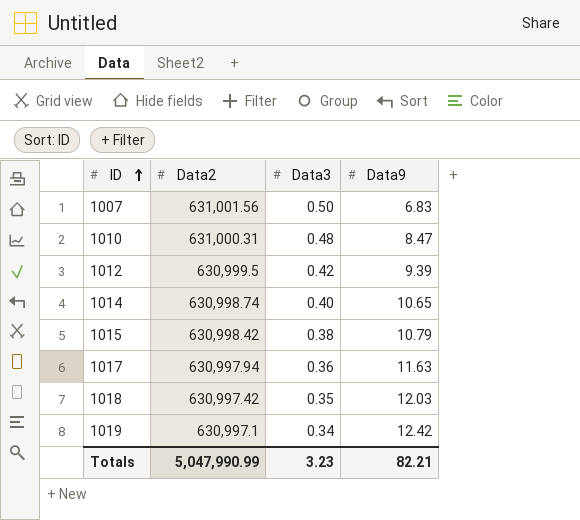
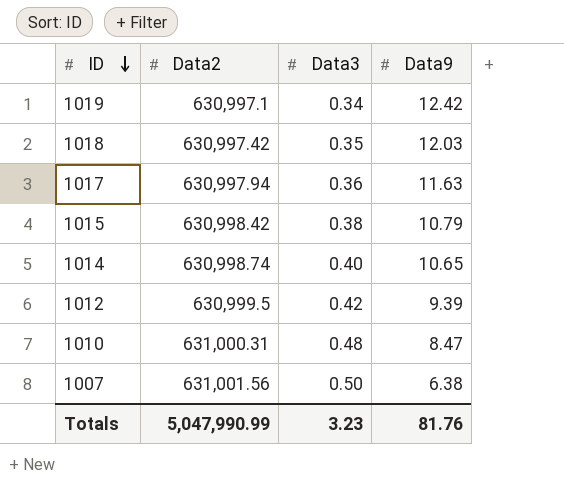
row order: ID ascending -> ID descending
1007 | Data9: 6.83 -> 6.38
Totals | Data9: 82.21 -> 81.76

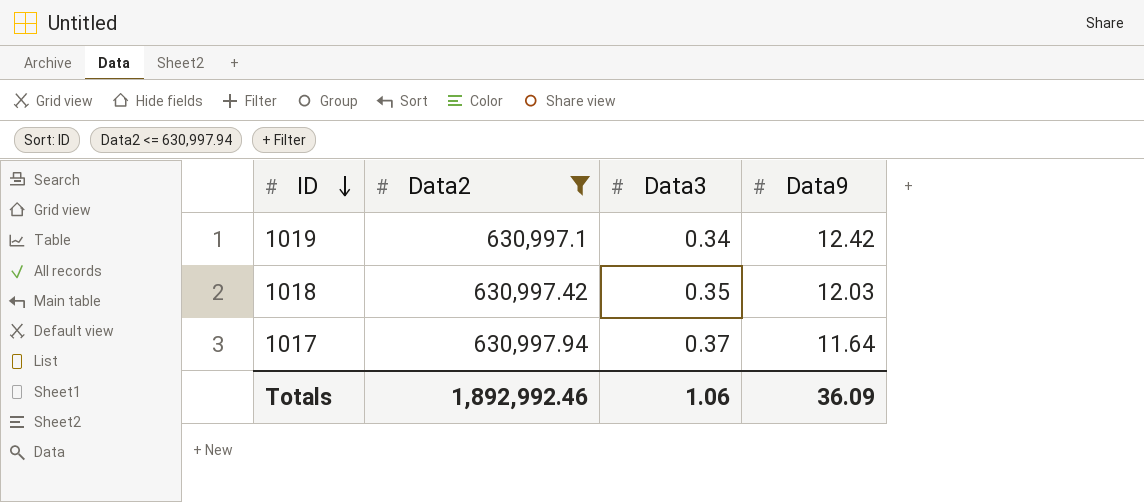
filter: none -> Data2 <= 630,997.94
1017 | Data3: 0.36 -> 0.37
1017 | Data9: 11.63 -> 11.64
Totals | Data2: 5,047,990.99 -> 1,892,992.46
Totals | Data3: 3.23 -> 1.06
Totals | Data9: 81.76 -> 36.09

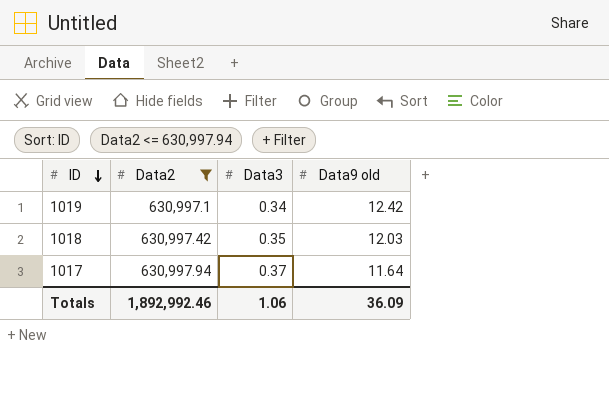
column name: Data9 -> Data9 old

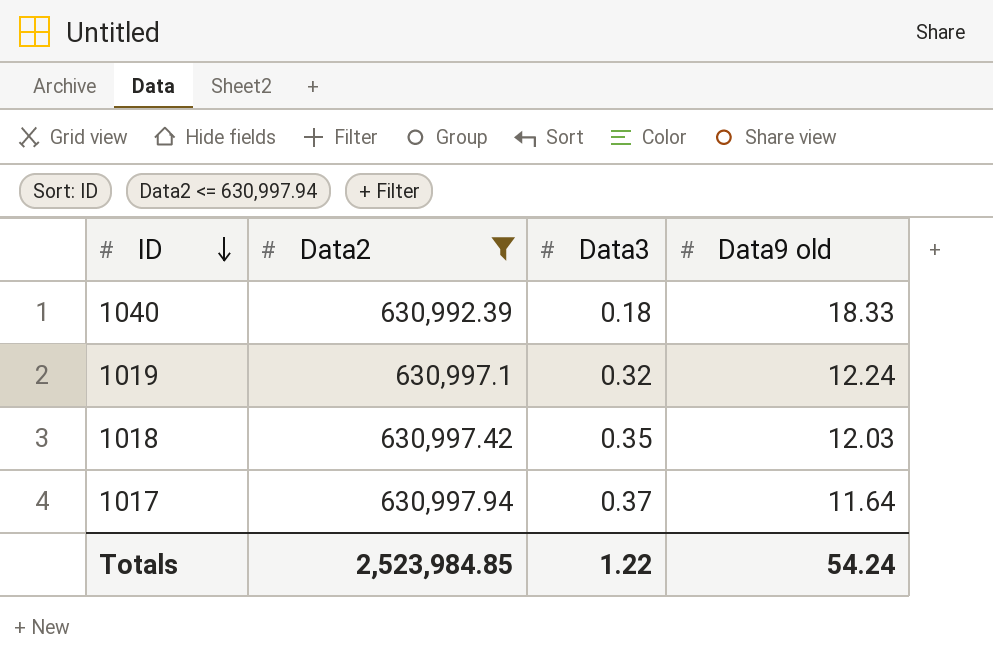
row 1040: none -> 630,992.39 | 0.18 | 18.33
1019 | Data3: 0.34 -> 0.32
1019 | Data9 old: 12.42 -> 12.24
Totals | Data2: 1,892,992.46 -> 2,523,984.85
Totals | Data3: 1.06 -> 1.22
Totals | Data9 old: 36.09 -> 54.24

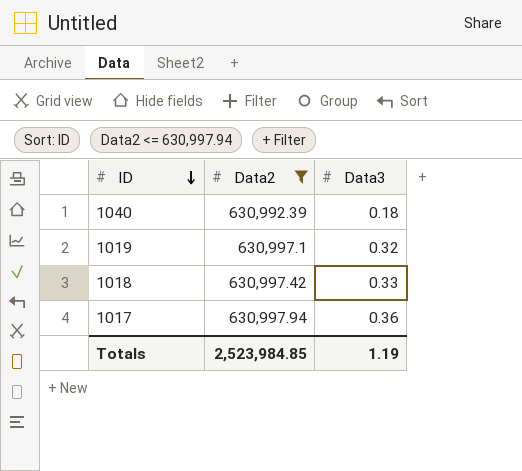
column Data9 old | position: 4 -> none
1018 | Data3: 0.35 -> 0.33
1017 | Data3: 0.37 -> 0.36
Totals | Data3: 1.22 -> 1.19

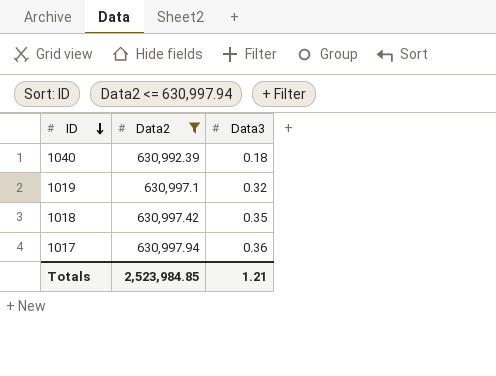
1018 | Data3: 0.33 -> 0.35
Totals | Data3: 1.19 -> 1.21

